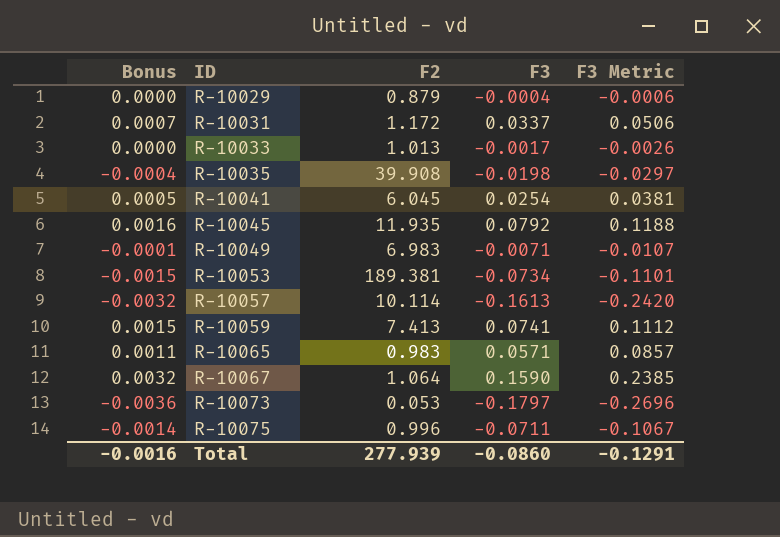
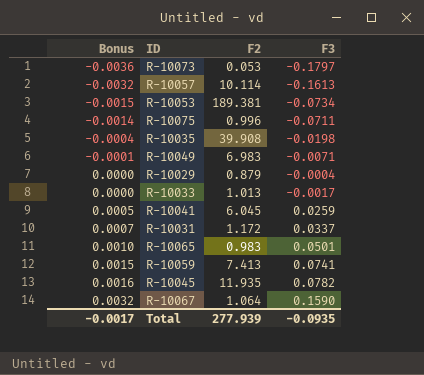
row order: ID ascending -> Bonus ascending
column F3 Metric | formula: [F3] * 1.5 -> none
R-10041 | F3: 0.0254 -> 0.0259
R-10065 | Bonus: 0.0011 -> 0.0010
R-10065 | F3: 0.0571 -> 0.0501
R-10045 | F3: 0.0792 -> 0.0782
Total | Bonus: -0.0016 -> -0.0017
Total | F3: -0.0860 -> -0.0935

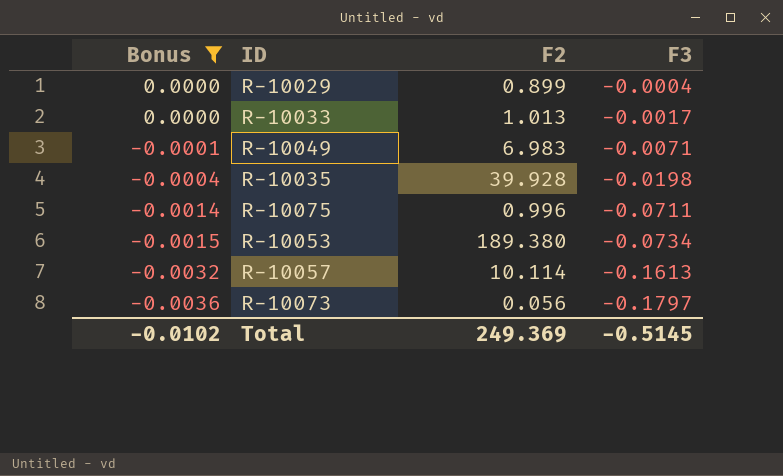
filter: none -> Bonus <= 0.0000
row order: Bonus ascending -> Bonus descending
R-10029 | F2: 0.879 -> 0.899
R-10035 | F2: 39.908 -> 39.928
R-10053 | F2: 189.381 -> 189.380
R-10073 | F2: 0.053 -> 0.056
Total | Bonus: -0.0017 -> -0.0102
Total | F2: 277.939 -> 249.369
Total | F3: -0.0935 -> -0.5145

